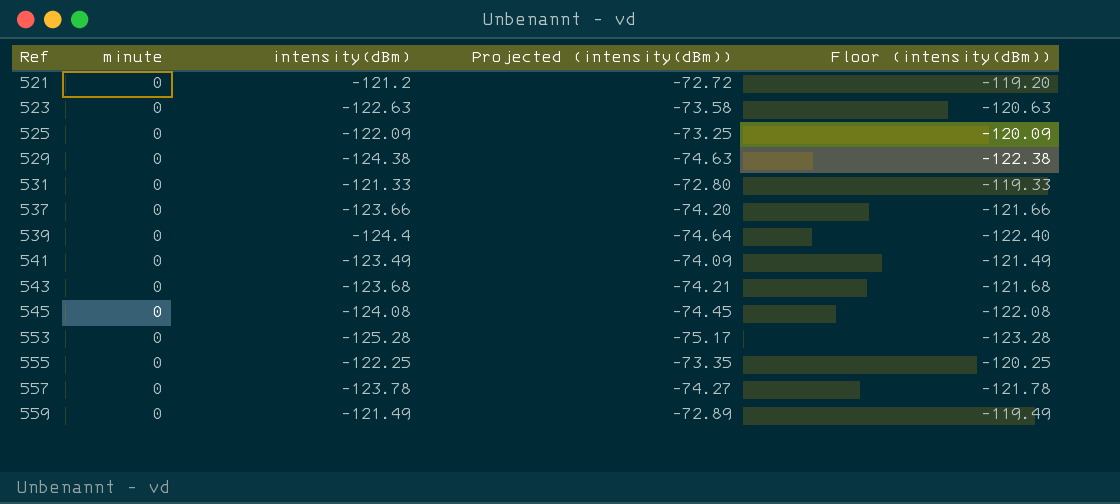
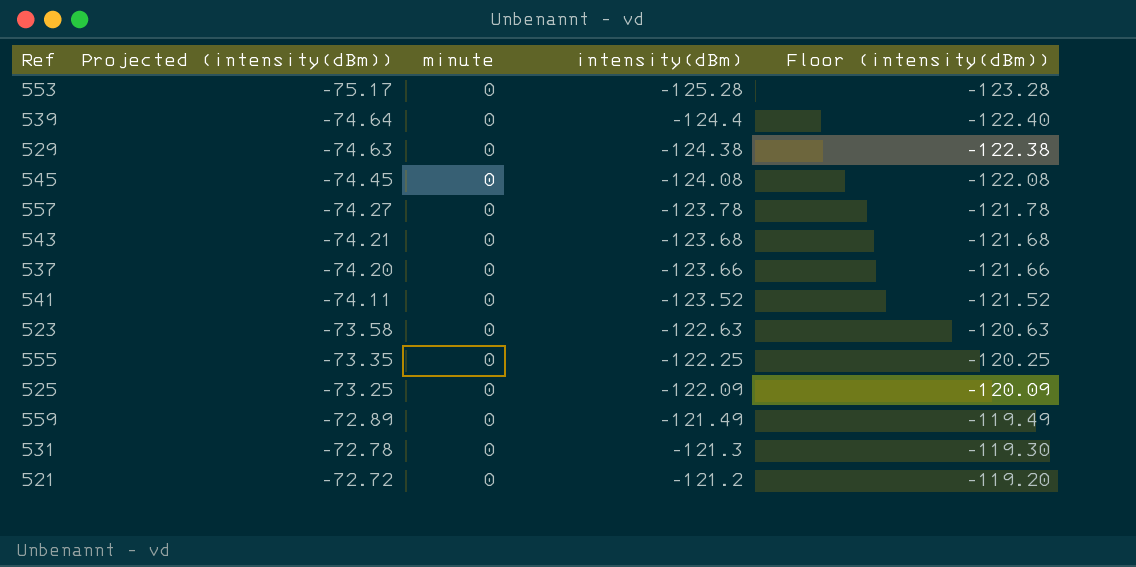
row order: Ref ascending -> Projected (intensity(dBm)) ascending
column Projected (intensity(dBm)) | position: 4 -> 2
541 | Projected (intensity(dBm)): -74.09 -> -74.11
541 | intensity(dBm): -123.49 -> -123.52
541 | Floor (intensity(dBm)): -121.49 -> -121.52
531 | Projected (intensity(dBm)): -72.80 -> -72.78
531 | intensity(dBm): -121.33 -> -121.3
531 | Floor (intensity(dBm)): -119.33 -> -119.30

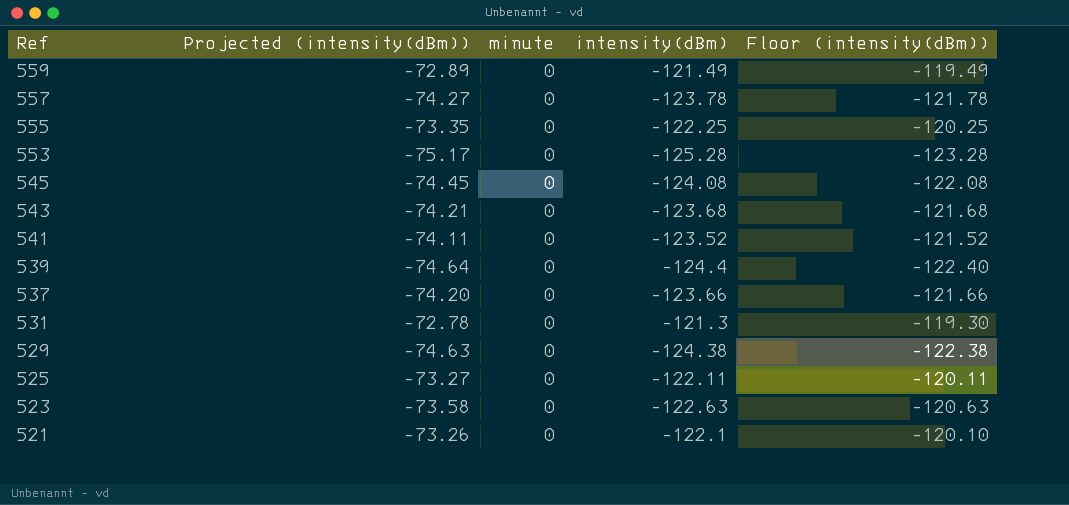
row order: Projected (intensity(dBm)) ascending -> Ref descending
525 | Projected (intensity(dBm)): -73.25 -> -73.27
525 | intensity(dBm): -122.09 -> -122.11
525 | Floor (intensity(dBm)): -120.09 -> -120.11
521 | Projected (intensity(dBm)): -72.72 -> -73.26
521 | intensity(dBm): -121.2 -> -122.1
521 | Floor (intensity(dBm)): -119.20 -> -120.10

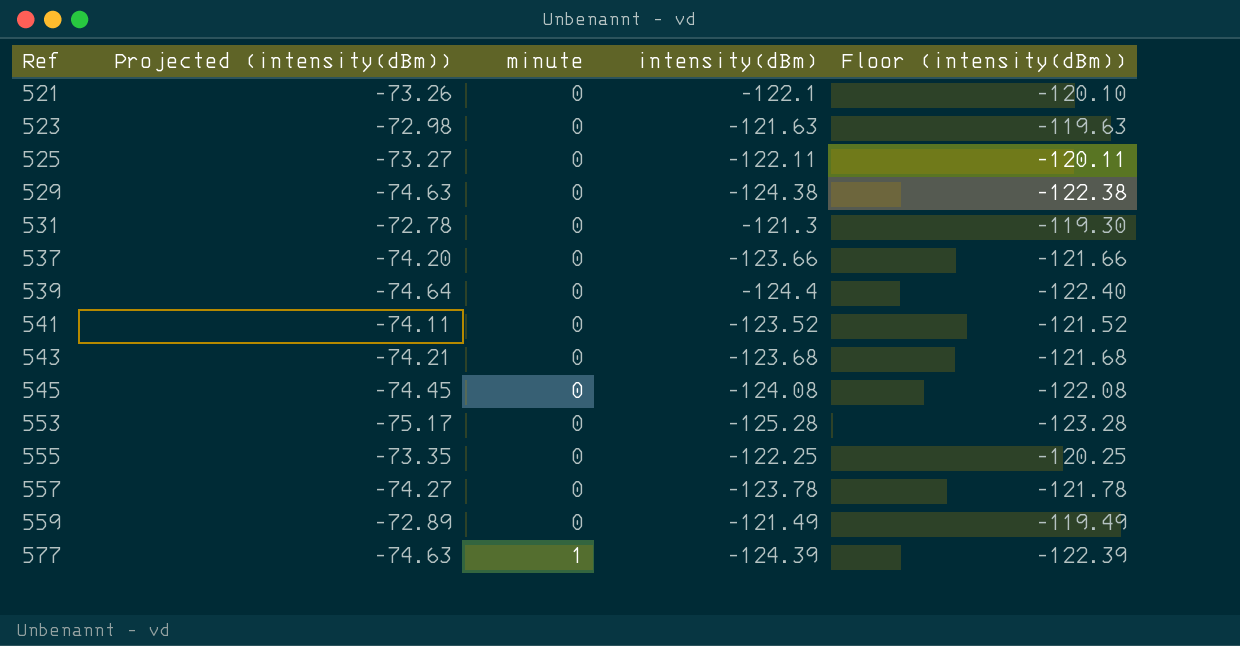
row order: Ref descending -> Ref ascending
523 | Projected (intensity(dBm)): -73.58 -> -72.98
523 | intensity(dBm): -122.63 -> -121.63
523 | Floor (intensity(dBm)): -120.63 -> -119.63
row 577: none -> -74.63 | 1 | -124.39 | -122.39

